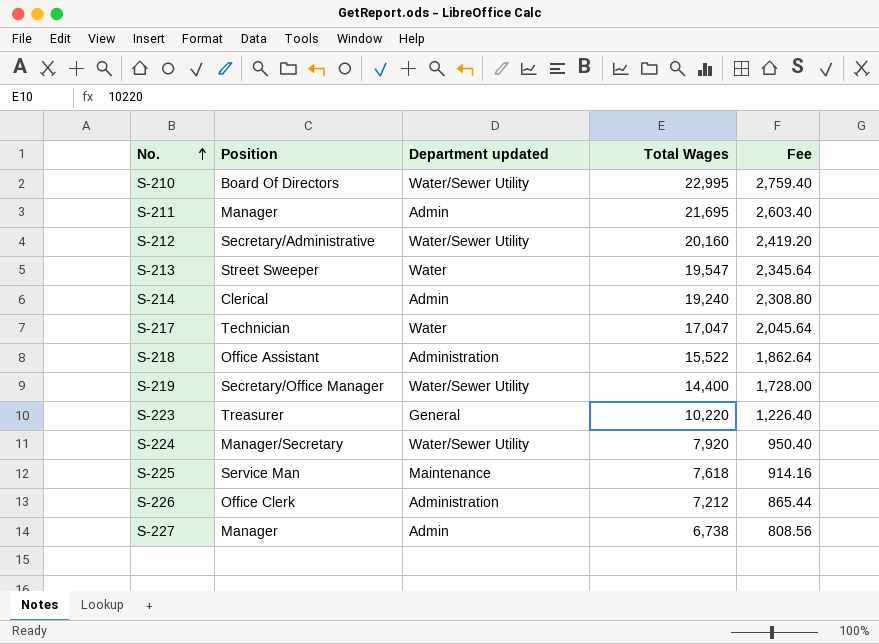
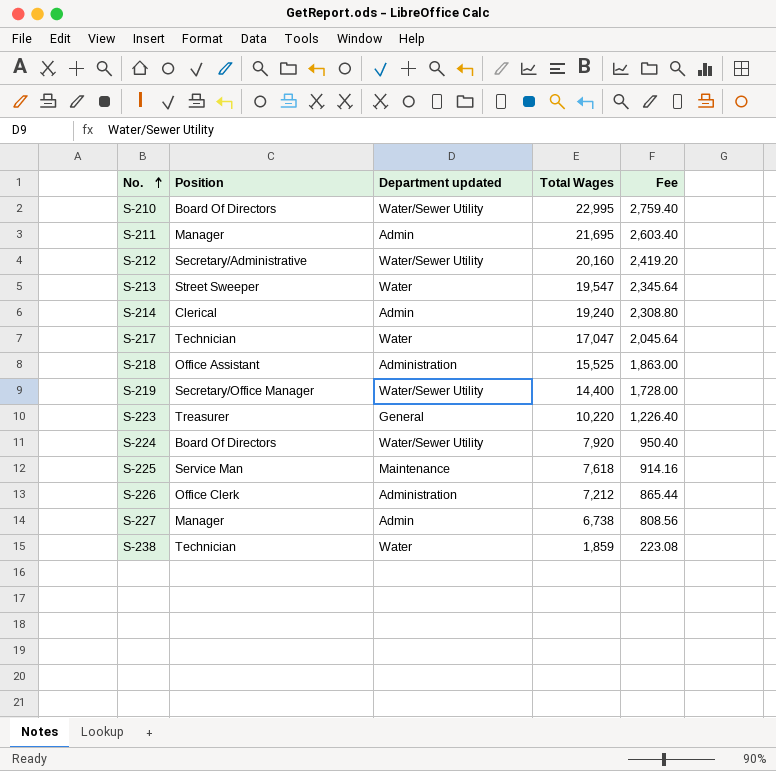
S-218 | Total Wages: 15,522 -> 15,525
S-218 | Fee: 1,862.64 -> 1,863.00
S-224 | Position: Manager/Secretary -> Board Of Directors
row S-238: none -> Technician | Water | 1,859 | 223.08

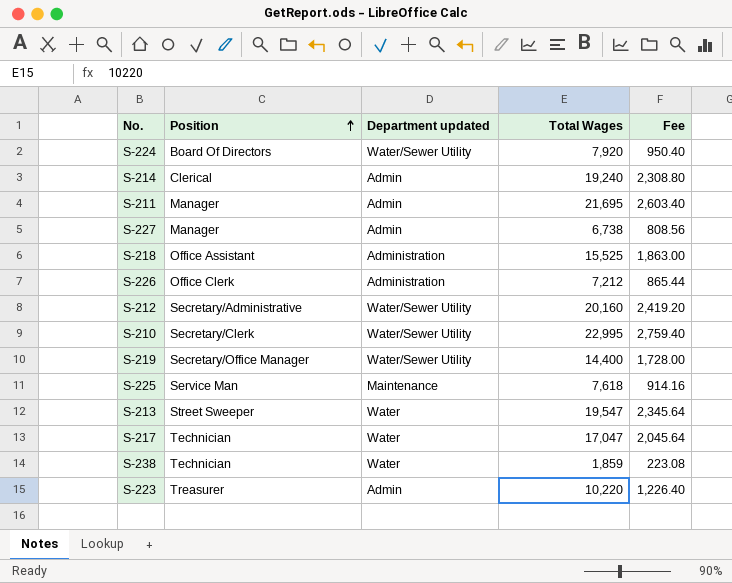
row order: No. ascending -> Position ascending
S-210 | Position: Board Of Directors -> Secretary/Clerk
S-223 | Department updated: General -> Admin

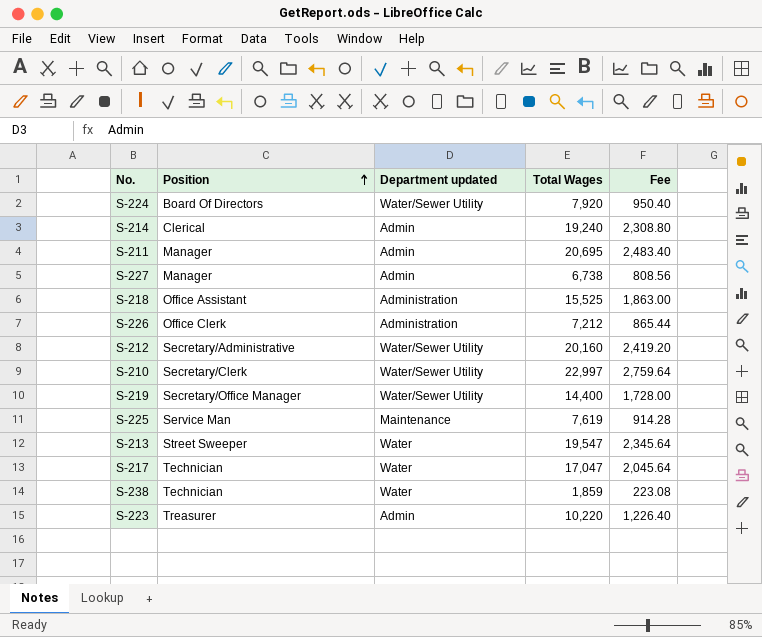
S-211 | Total Wages: 21,695 -> 20,695
S-211 | Fee: 2,603.40 -> 2,483.40
S-210 | Total Wages: 22,995 -> 22,997
S-210 | Fee: 2,759.40 -> 2,759.64
S-225 | Total Wages: 7,618 -> 7,619
S-225 | Fee: 914.16 -> 914.28

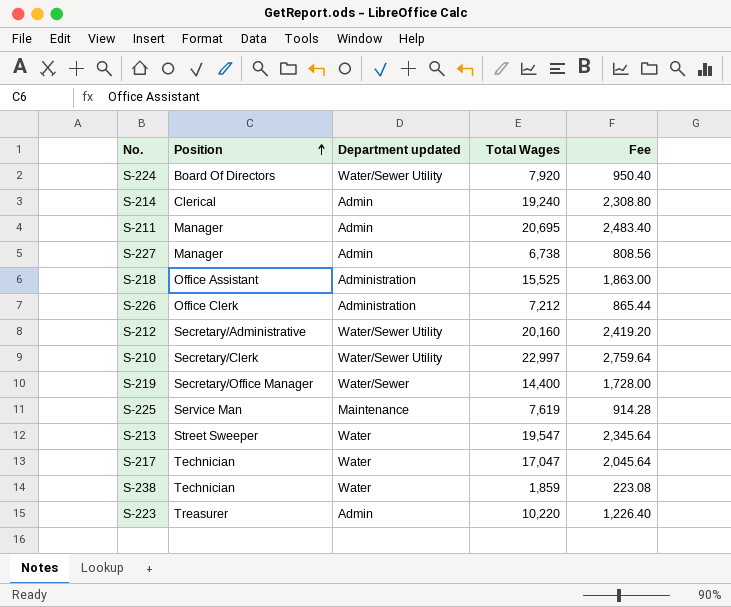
S-219 | Department updated: Water/Sewer Utility -> Water/Sewer

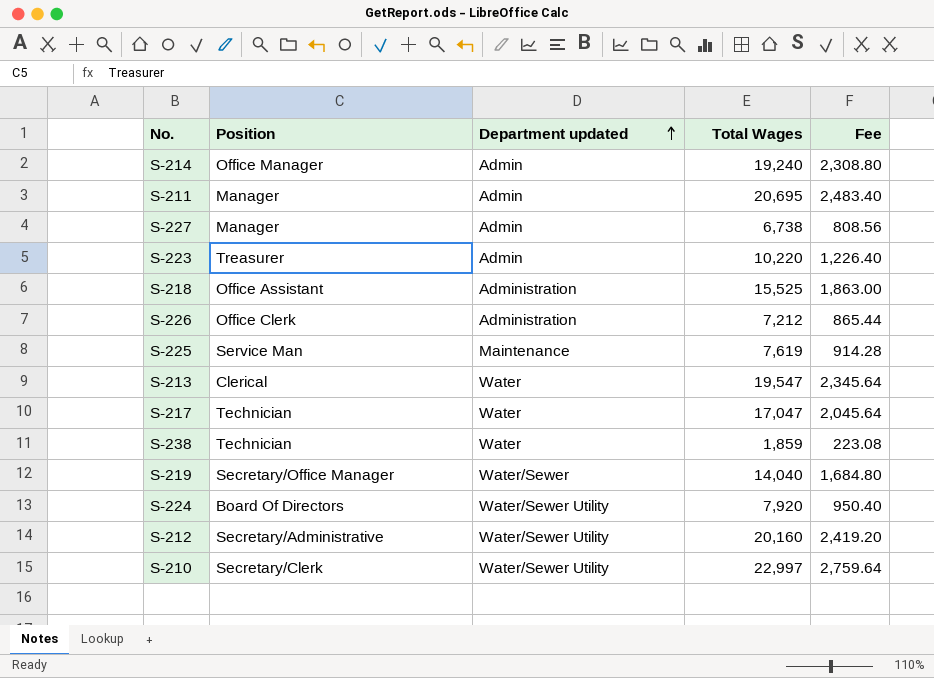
row order: Position ascending -> Department updated ascending
S-214 | Position: Clerical -> Office Manager
S-213 | Position: Street Sweeper -> Clerical
S-219 | Total Wages: 14,400 -> 14,040
S-219 | Fee: 1,728.00 -> 1,684.80

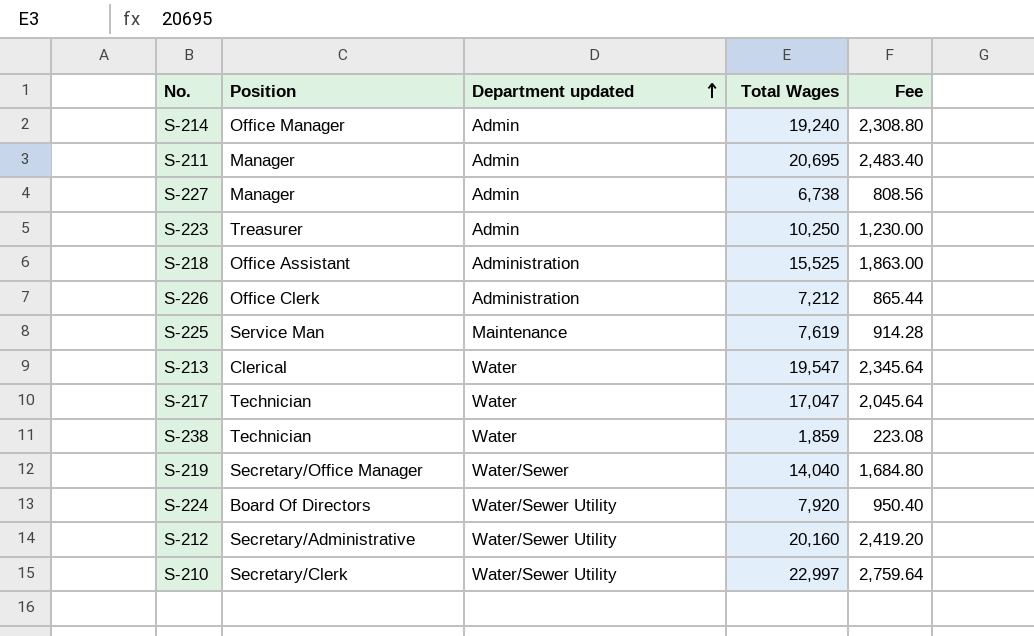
S-223 | Total Wages: 10,220 -> 10,250
S-223 | Fee: 1,226.40 -> 1,230.00

